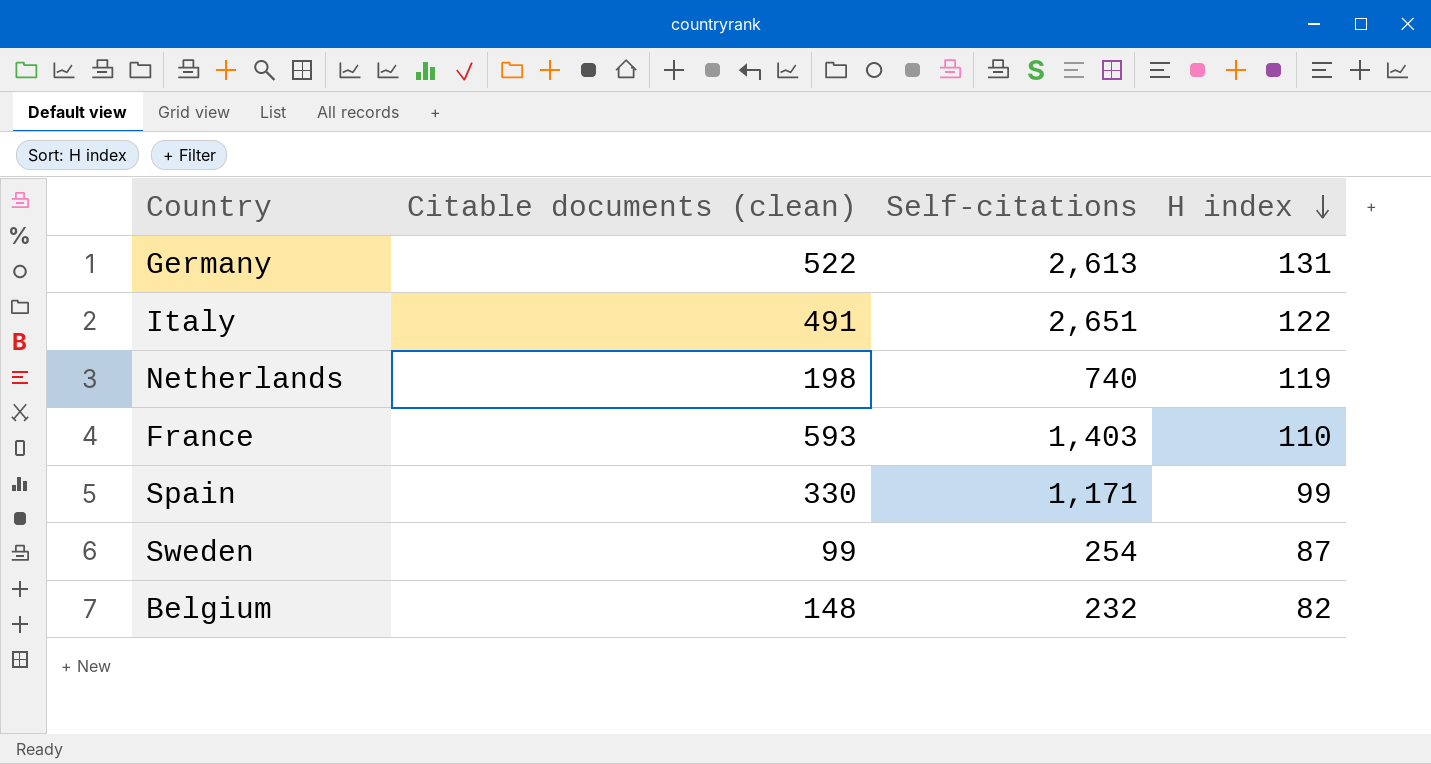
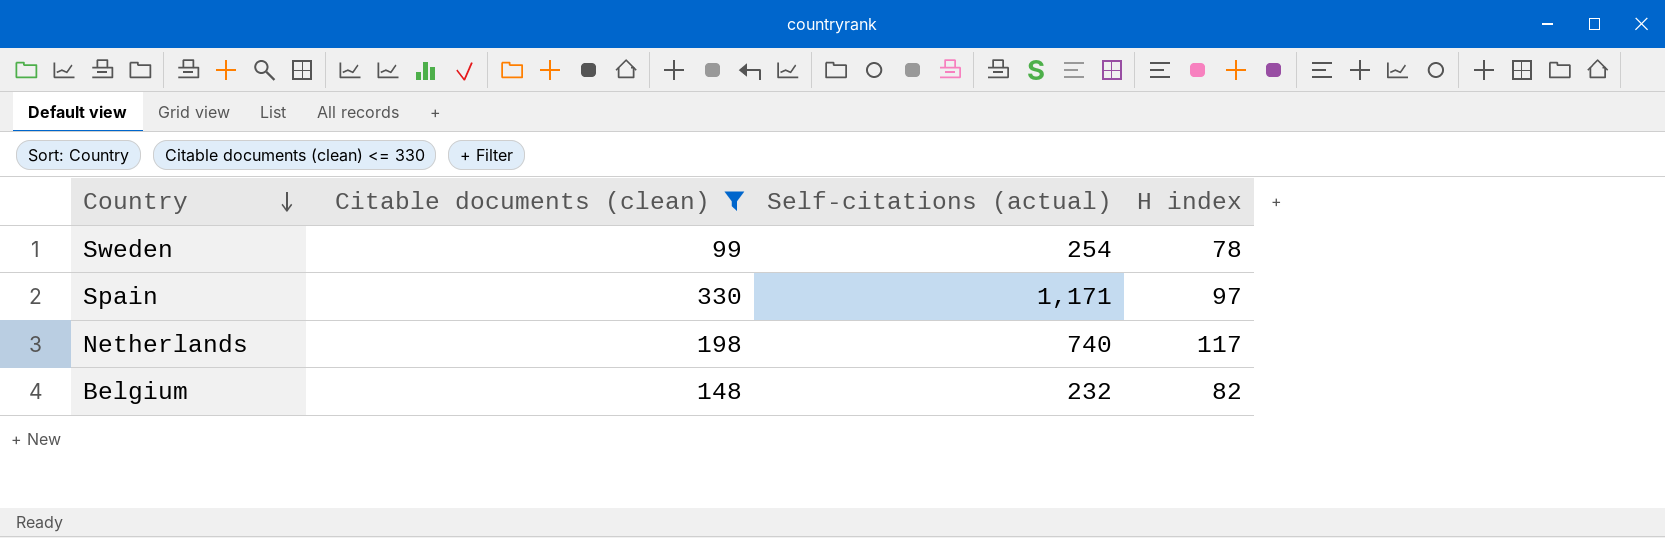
filter: none -> Citable documents (clean) <= 330
row order: H index descending -> Country descending
column name: Self-citations -> Self-citations (actual)
Sweden | H index: 87 -> 78
Spain | H index: 99 -> 97
Netherlands | H index: 119 -> 117

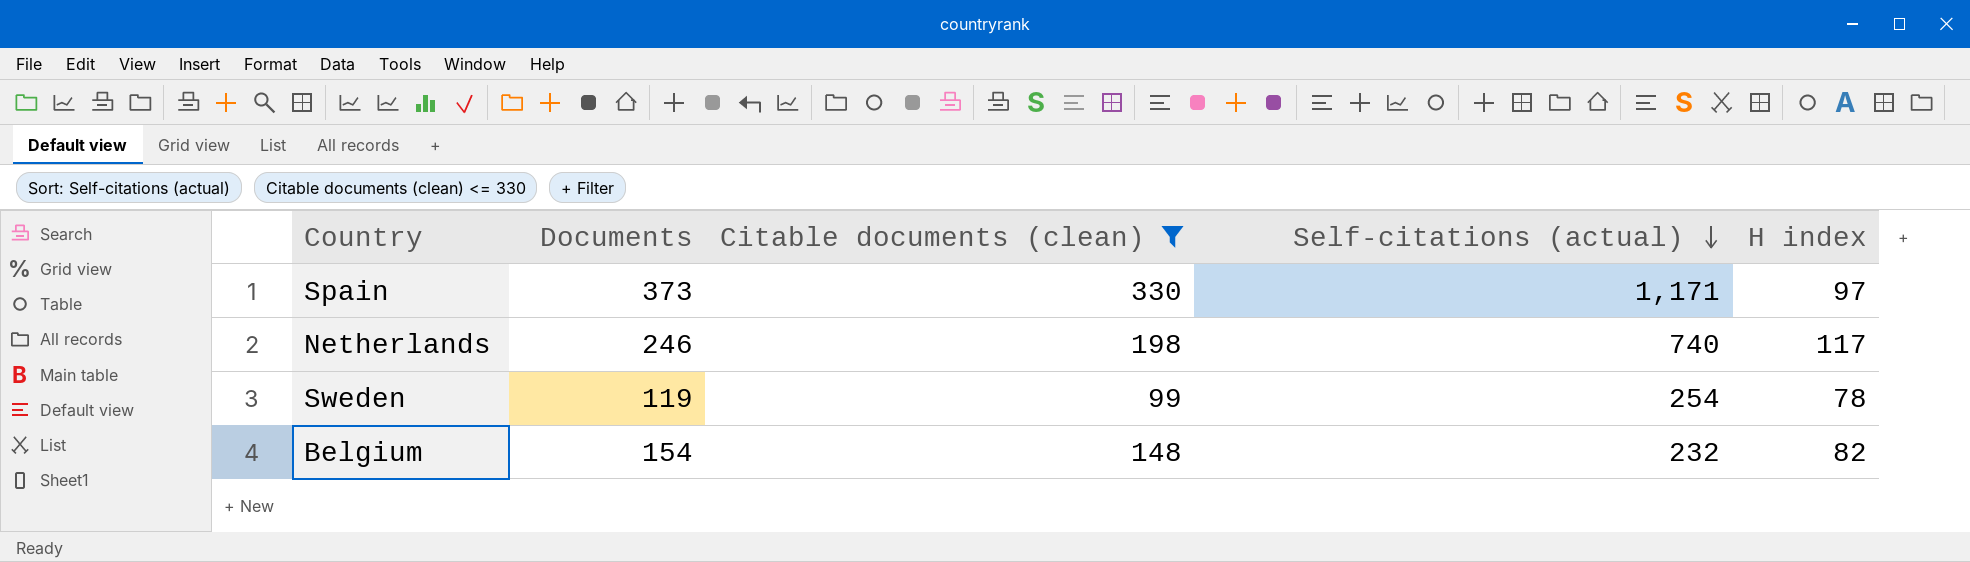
row order: Country descending -> Self-citations (actual) descending
column Documents | position: none -> 2

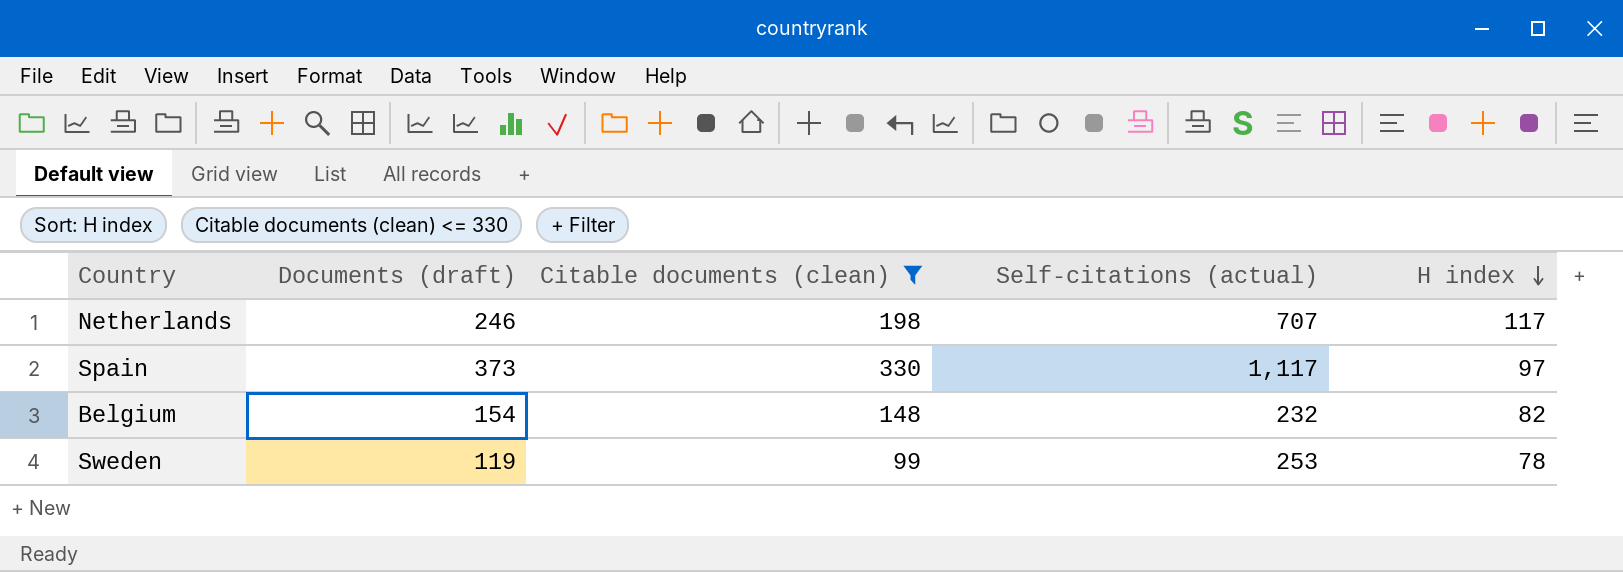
row order: Self-citations (actual) descending -> H index descending
column name: Documents -> Documents (draft)
Netherlands | Self-citations (actual): 740 -> 707
Spain | Self-citations (actual): 1,171 -> 1,117
Sweden | Self-citations (actual): 254 -> 253

